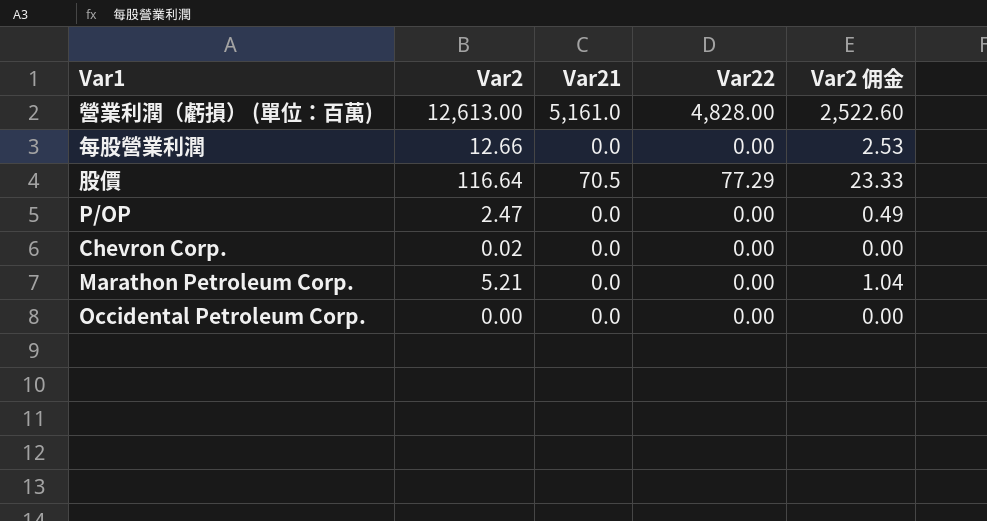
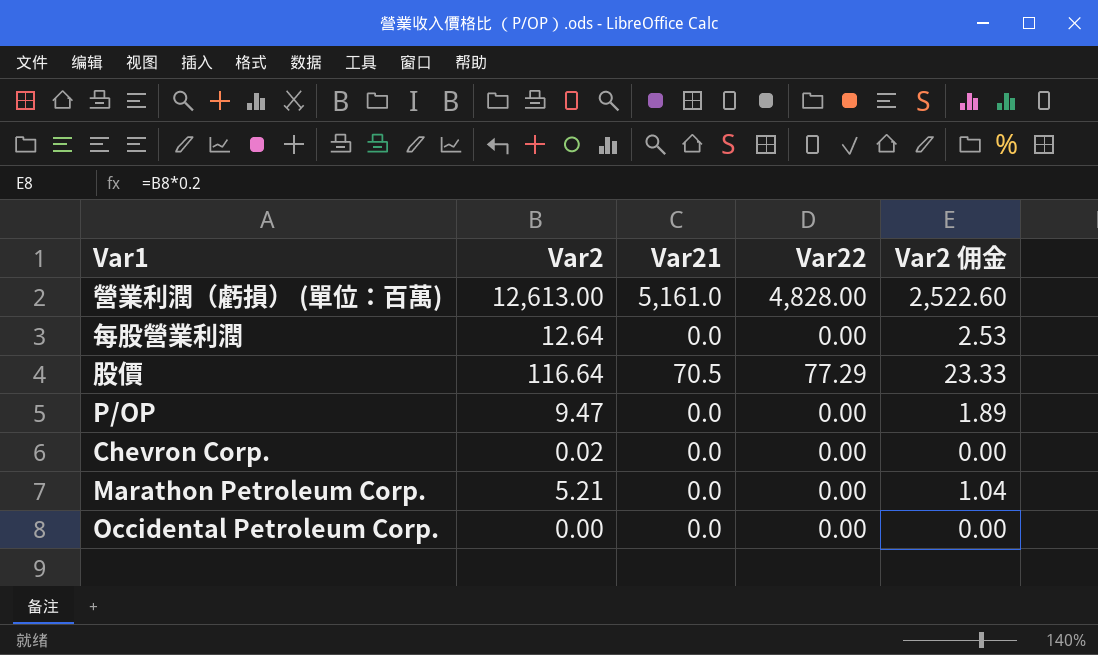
每股營業利潤 | Var2: 12.66 -> 12.64
P/OP | Var2: 2.47 -> 9.47
P/OP | Var2 佣金: 0.49 -> 1.89

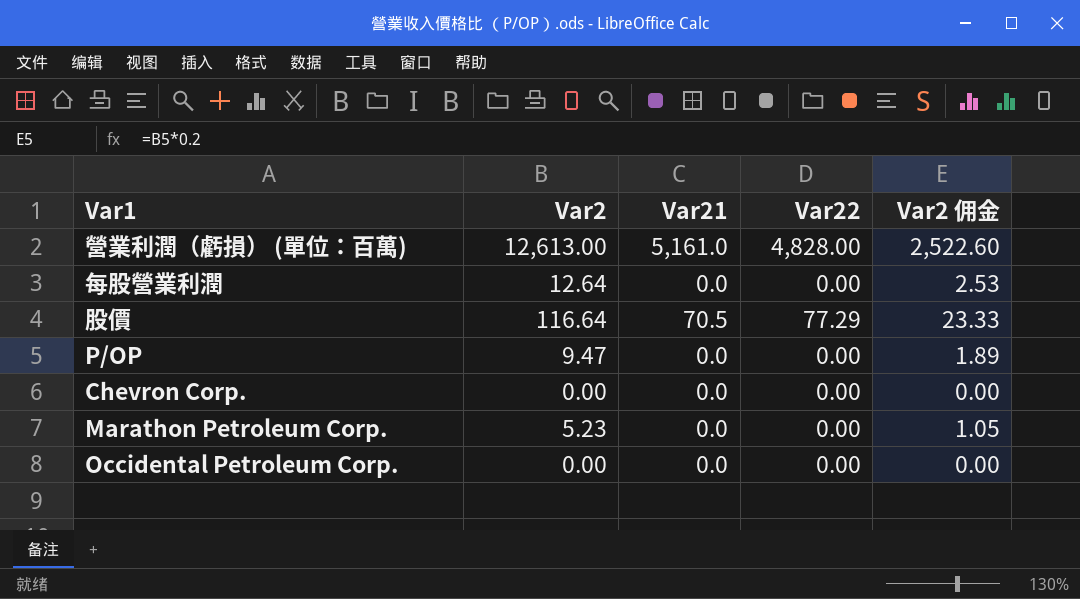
Chevron Corp. | Var2: 0.02 -> 0.00
Marathon Petroleum Corp. | Var2: 5.21 -> 5.23
Marathon Petroleum Corp. | Var2 佣金: 1.04 -> 1.05

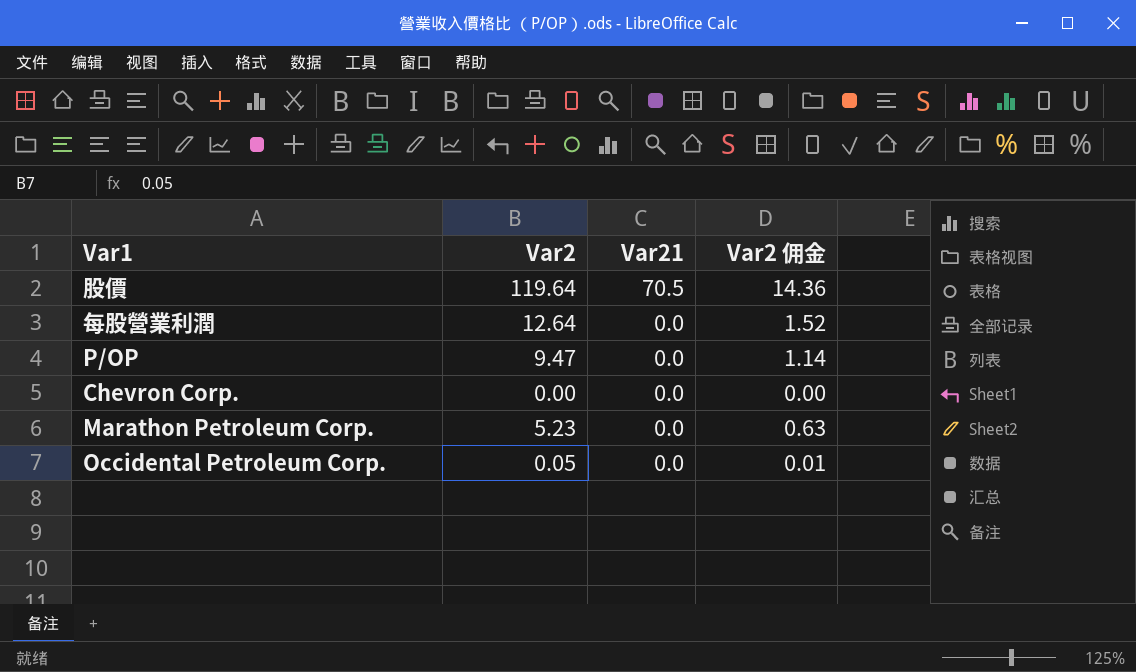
row order: none -> Var21 descending
column Var22 | position: 4 -> none
column Var2 佣金 | formula: [Var2] * 0.2 -> [Var2] * 0.12
row 營業利潤（虧損） (單位：百萬): 12,613.00 | 5,161.0 | 4,828.00 | 2,522.60 -> none
股價 | Var2: 116.64 -> 119.64
Occidental Petroleum Corp. | Var2: 0.00 -> 0.05

